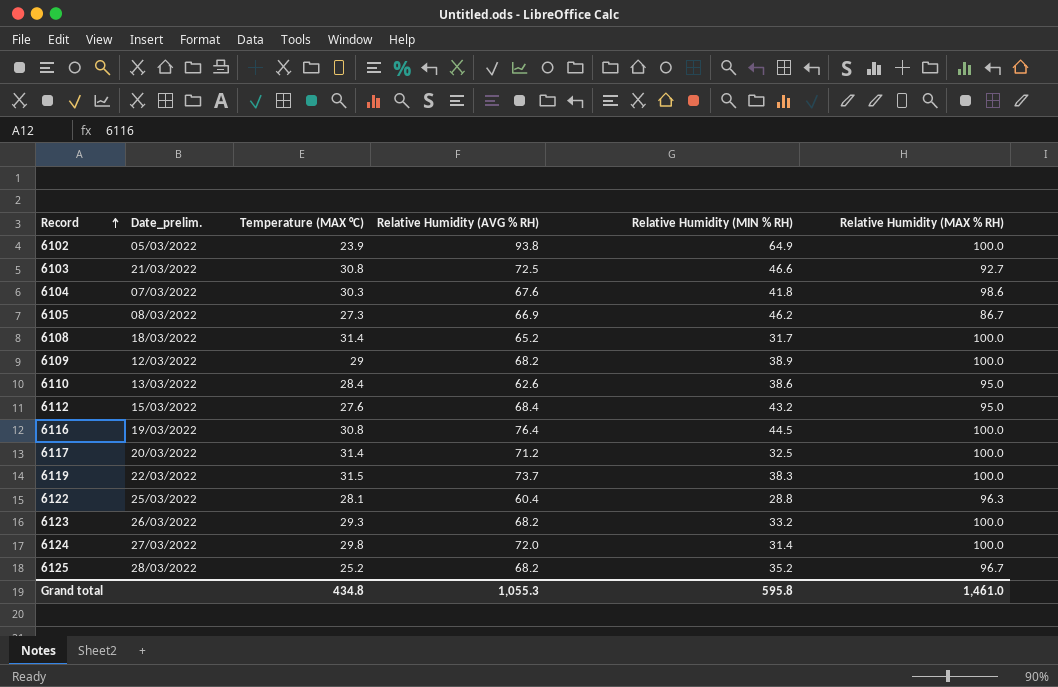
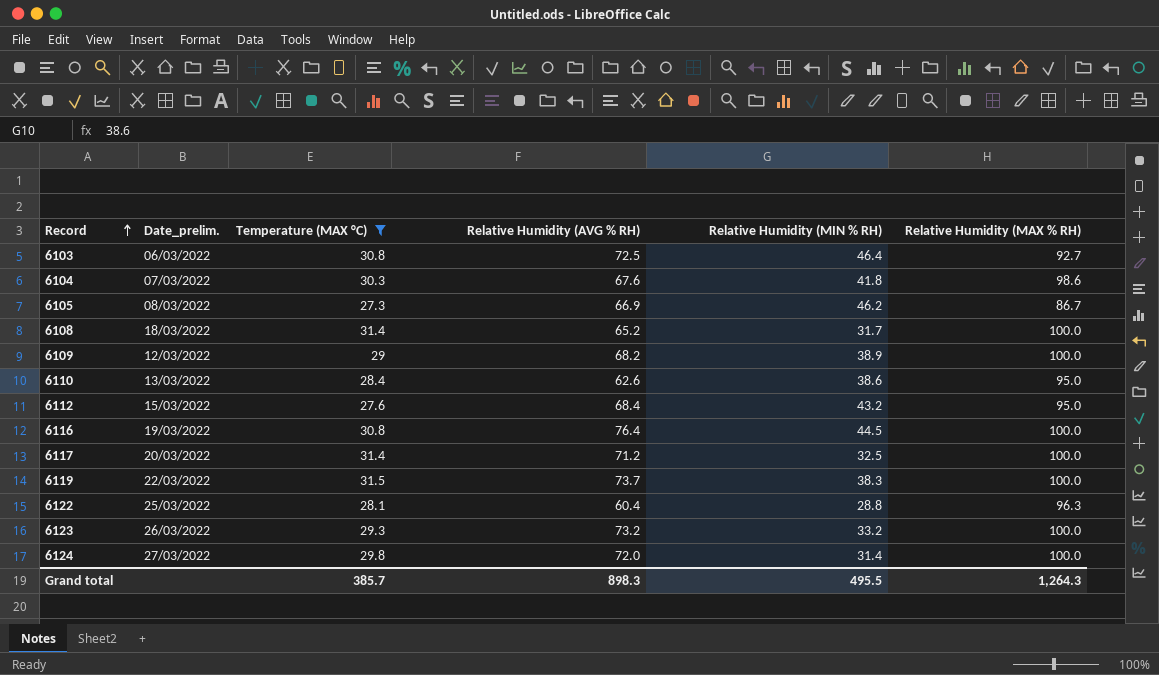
filter: none -> Temperature (MAX °C) >= 27.3
6103 | Date_prelim.: 21/03/2022 -> 06/03/2022
6103 | Relative Humidity (MIN % RH): 46.6 -> 46.4
6123 | Relative Humidity (AVG % RH): 68.2 -> 73.2
Grand total | Temperature (MAX °C): 434.8 -> 385.7
Grand total | Relative Humidity (AVG % RH): 1,055.3 -> 898.3
Grand total | Relative Humidity (MIN % RH): 595.8 -> 495.5
Grand total | Relative Humidity (MAX % RH): 1,461.0 -> 1,264.3

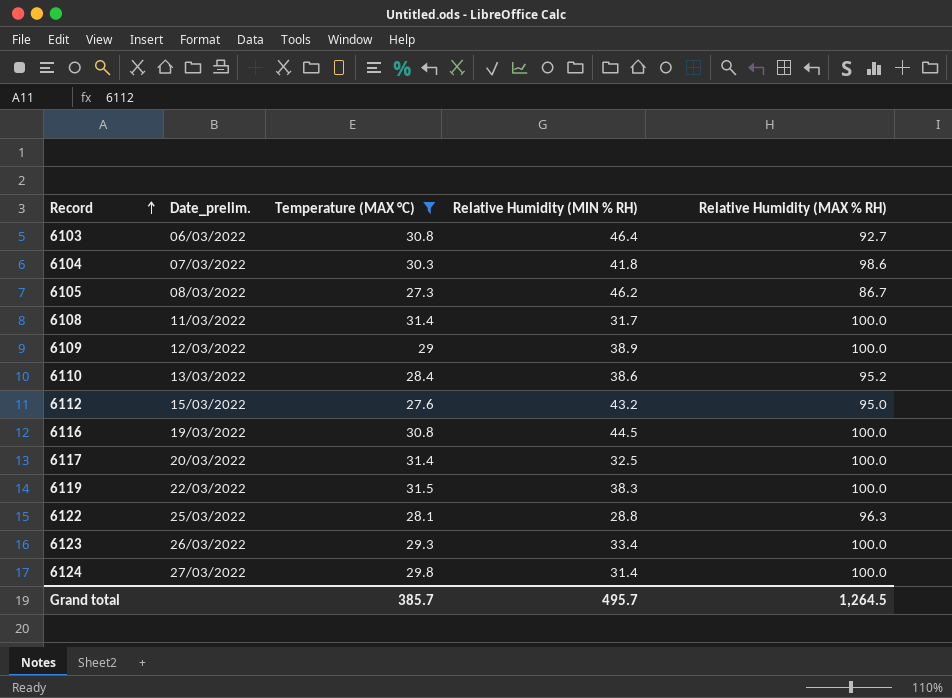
column Relative Humidity (AVG % RH) | position: 4 -> none
6108 | Date_prelim.: 18/03/2022 -> 11/03/2022
6110 | Relative Humidity (MAX % RH): 95.0 -> 95.2
6123 | Relative Humidity (MIN % RH): 33.2 -> 33.4
Grand total | Relative Humidity (MIN % RH): 495.5 -> 495.7
Grand total | Relative Humidity (MAX % RH): 1,264.3 -> 1,264.5

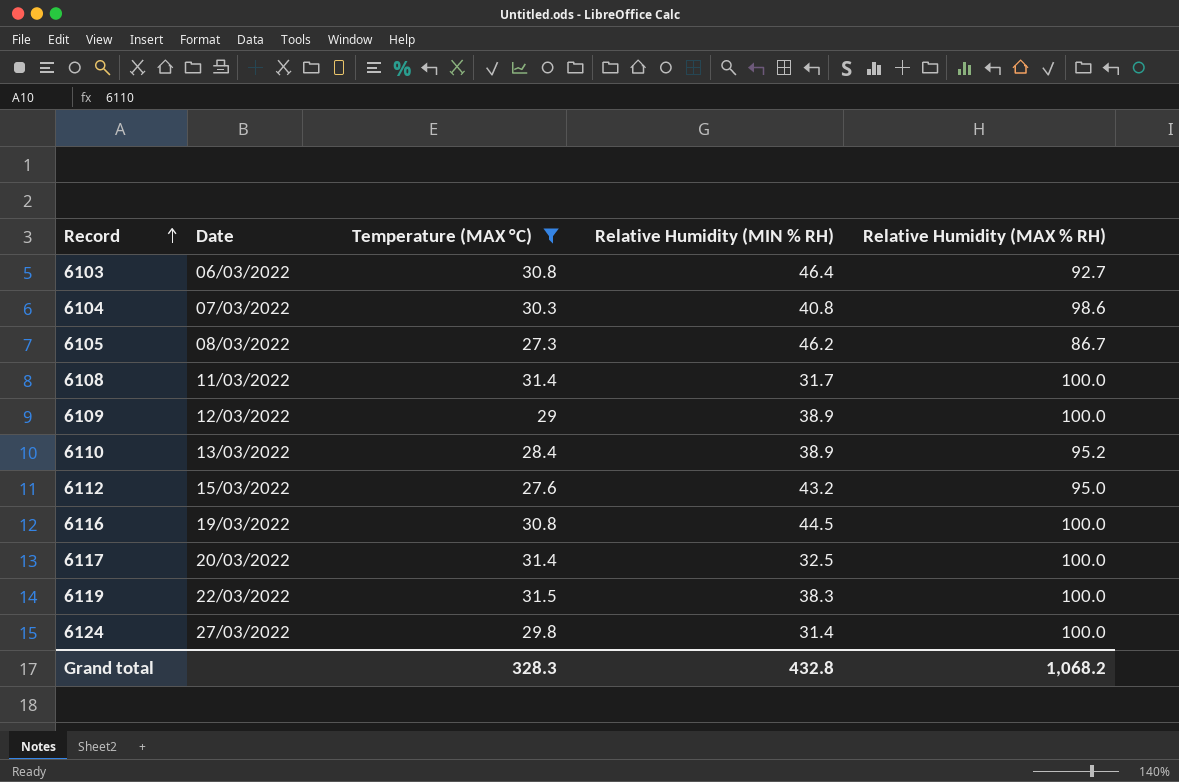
column name: Date_prelim. -> Date
row 6122: 25/03/2022 | 28.1 | 28.8 | 96.3 -> none
row 6123: 26/03/2022 | 29.3 | 33.4 | 100.0 -> none
6104 | Relative Humidity (MIN % RH): 41.8 -> 40.8
6110 | Relative Humidity (MIN % RH): 38.6 -> 38.9
Grand total | Temperature (MAX °C): 385.7 -> 328.3
Grand total | Relative Humidity (MIN % RH): 495.7 -> 432.8
Grand total | Relative Humidity (MAX % RH): 1,264.5 -> 1,068.2

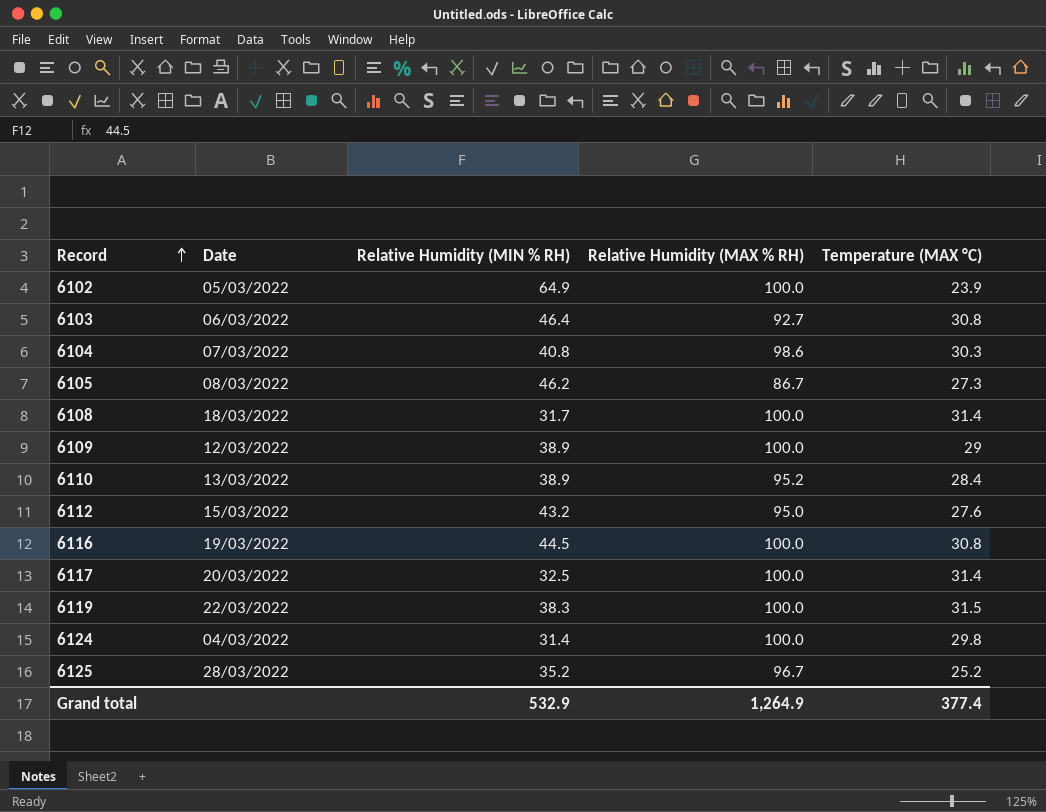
filter: Temperature (MAX °C) >= 27.3 -> none
column Temperature (MAX °C) | position: 3 -> 5
6108 | Date: 11/03/2022 -> 18/03/2022
6124 | Date: 27/03/2022 -> 04/03/2022
Grand total | Relative Humidity (MIN % RH): 432.8 -> 532.9
Grand total | Relative Humidity (MAX % RH): 1,068.2 -> 1,264.9
Grand total | Temperature (MAX °C): 328.3 -> 377.4

